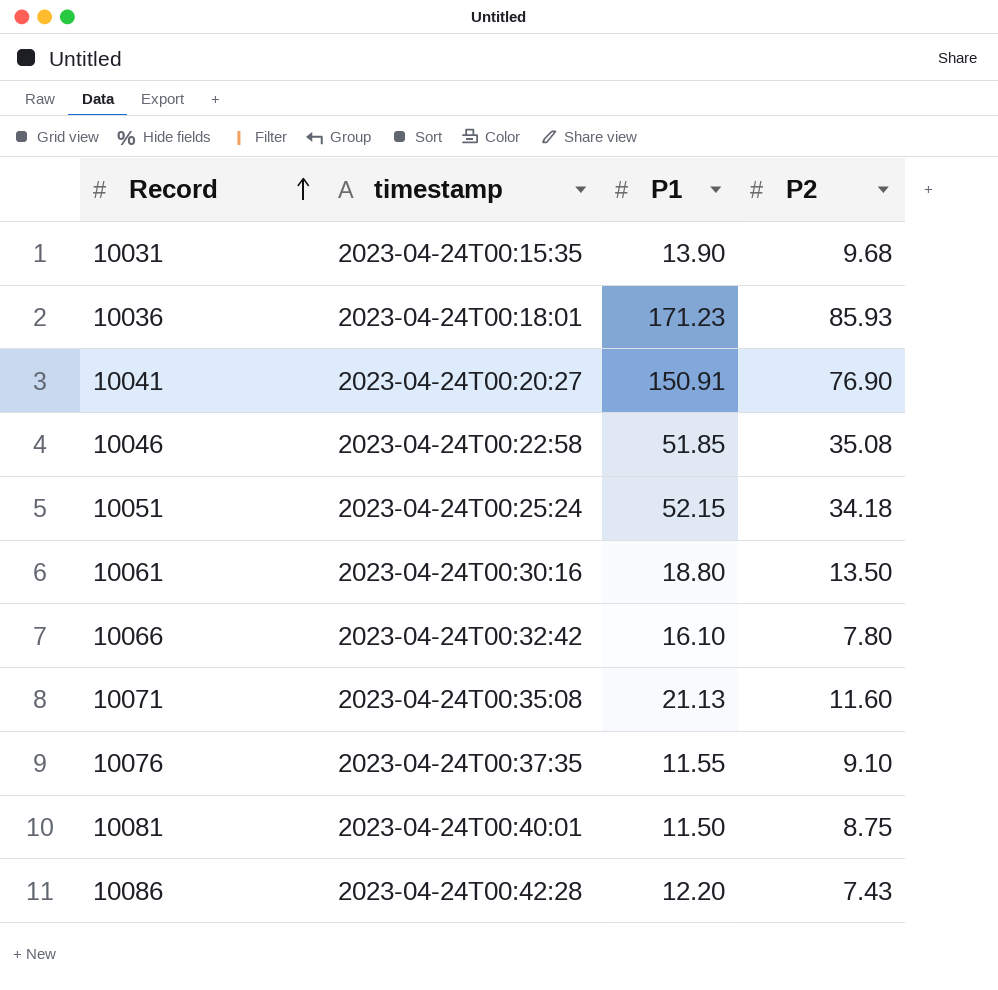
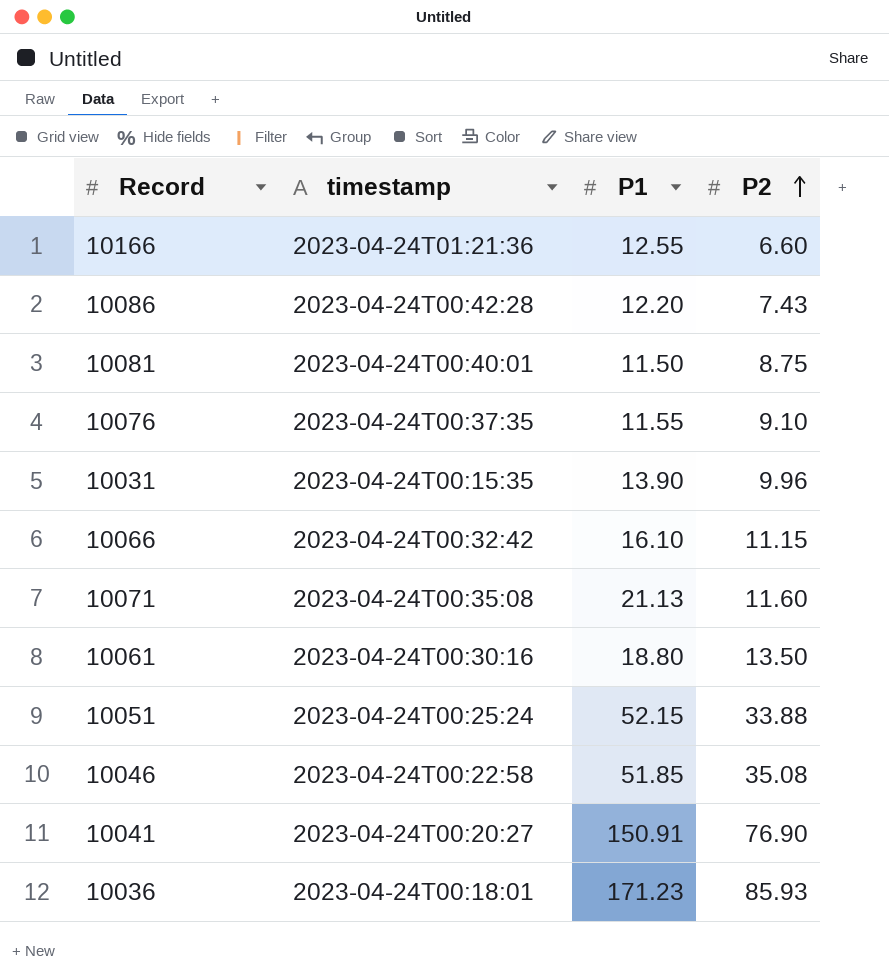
row order: Record ascending -> P2 ascending
row 10166: none -> 2023-04-24T01:21:36 | 12.55 | 6.60
10031 | P2: 9.68 -> 9.96
10066 | P2: 7.80 -> 11.15
10051 | P2: 34.18 -> 33.88

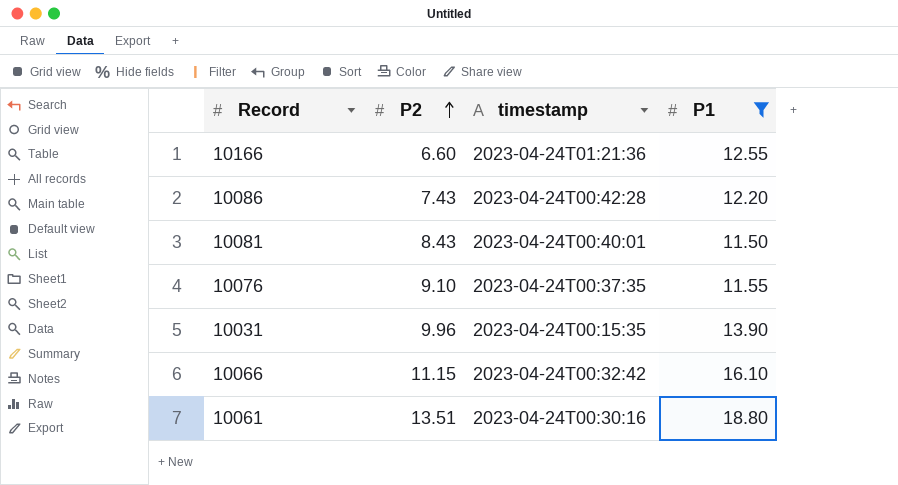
filter: none -> P1 <= 18.80
column P2 | position: 4 -> 2
10081 | P2: 8.75 -> 8.43
10061 | P2: 13.50 -> 13.51

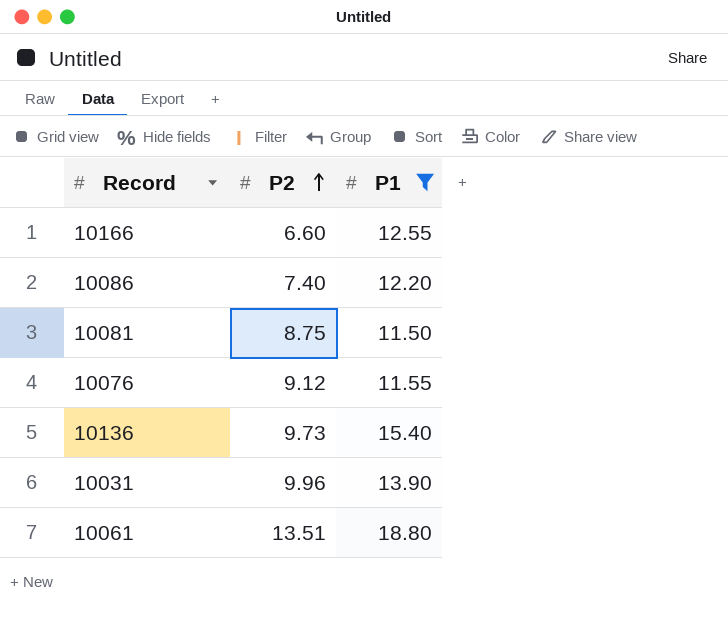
column timestamp | position: 3 -> none
row 10066: 11.15 | 2023-04-24T00:32:42 | 16.10 -> none
10086 | P2: 7.43 -> 7.40
10081 | P2: 8.43 -> 8.75
10076 | P2: 9.10 -> 9.12
row 10136: none -> 9.73 | 15.40

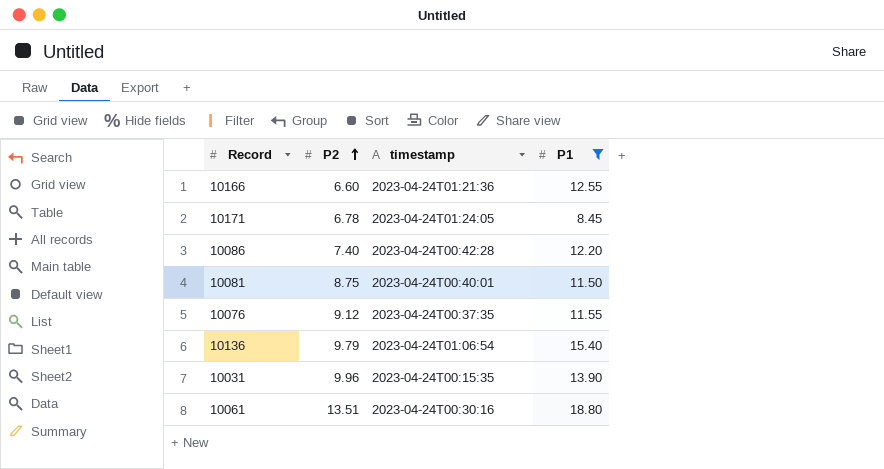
column timestamp | position: none -> 3
row 10171: none -> 6.78 | 2023-04-24T01:24:05 | 8.45
10136 | P2: 9.73 -> 9.79

